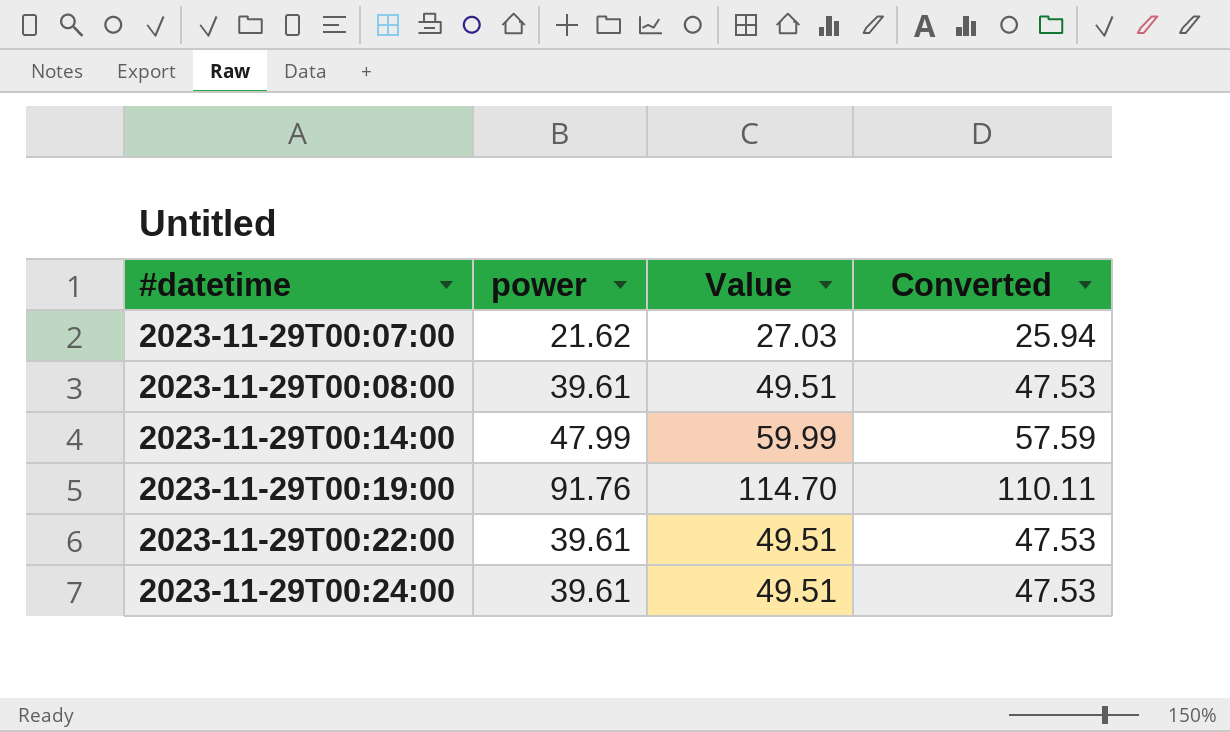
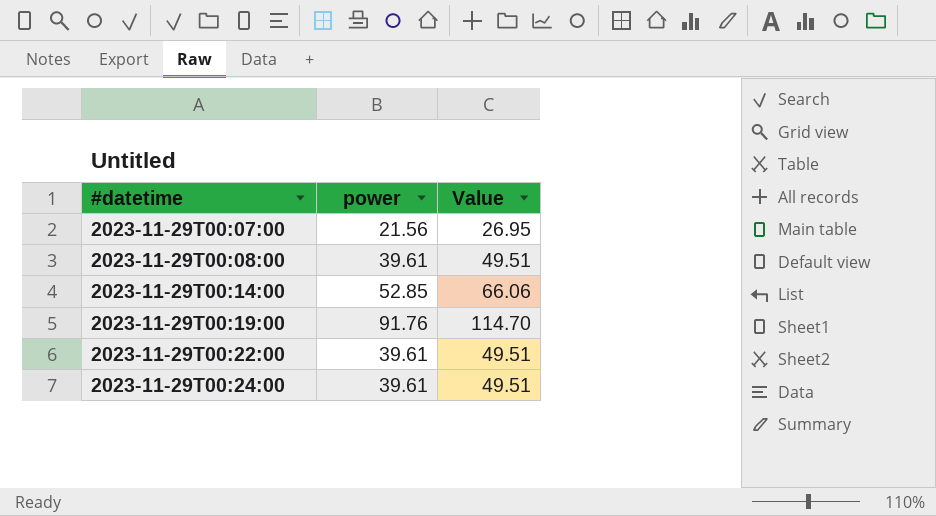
column Converted | formula: [power] * 1.2 -> none
2023-11-29T00:07:00 | power: 21.62 -> 21.56
2023-11-29T00:07:00 | Value: 27.03 -> 26.95
2023-11-29T00:14:00 | power: 47.99 -> 52.85
2023-11-29T00:14:00 | Value: 59.99 -> 66.06

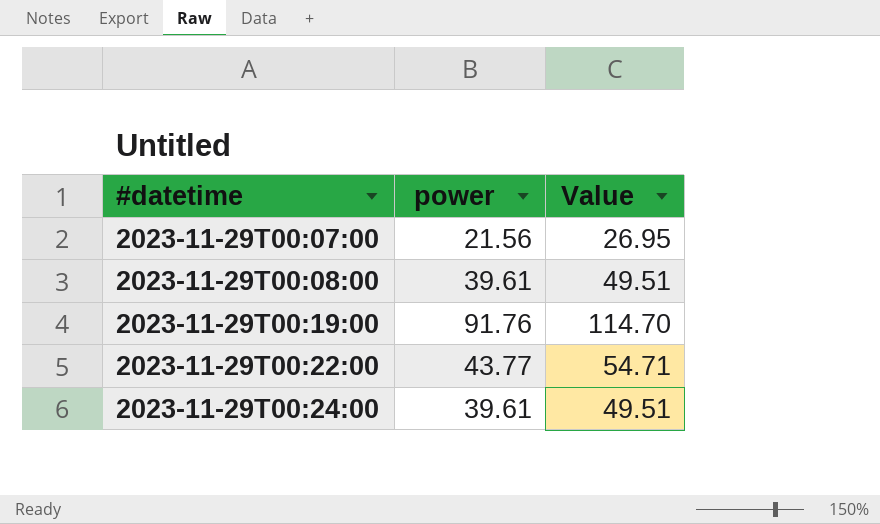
row 2023-11-29T00:14:00: 52.85 | 66.06 -> none
2023-11-29T00:22:00 | power: 39.61 -> 43.77
2023-11-29T00:22:00 | Value: 49.51 -> 54.71

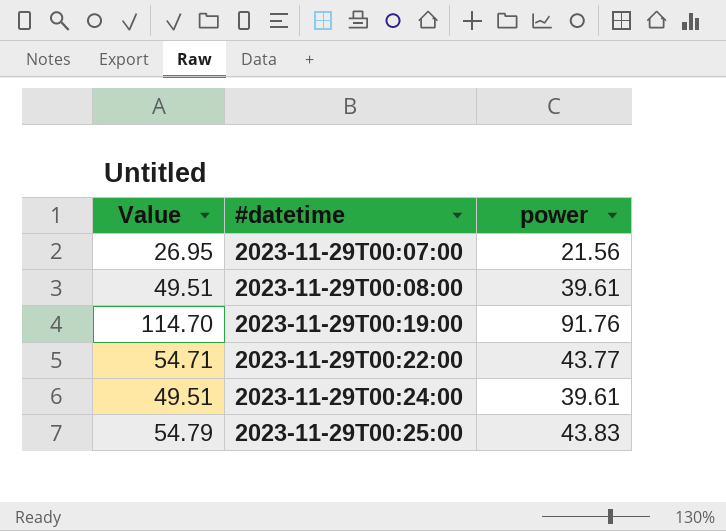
column Value | position: 3 -> 1
row 2023-11-29T00:25:00: none -> 54.79 | 43.83

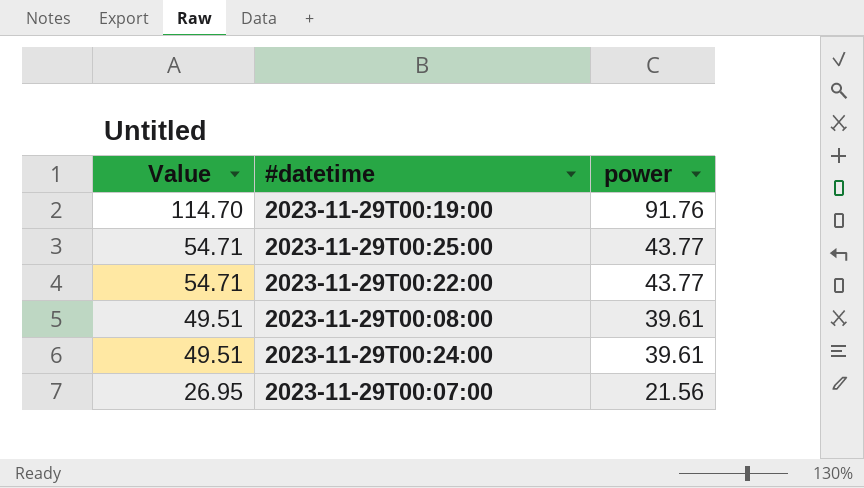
row order: #datetime ascending -> Value descending
2023-11-29T00:25:00 | Value: 54.79 -> 54.71
2023-11-29T00:25:00 | power: 43.83 -> 43.77

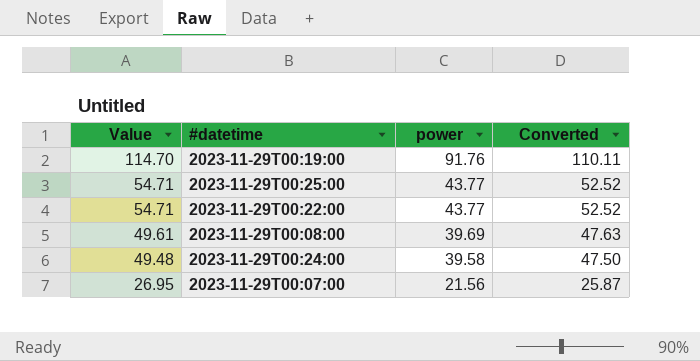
column Converted | formula: none -> [power] * 1.2
2023-11-29T00:08:00 | Value: 49.51 -> 49.61
2023-11-29T00:08:00 | power: 39.61 -> 39.69
2023-11-29T00:24:00 | Value: 49.51 -> 49.48
2023-11-29T00:24:00 | power: 39.61 -> 39.58

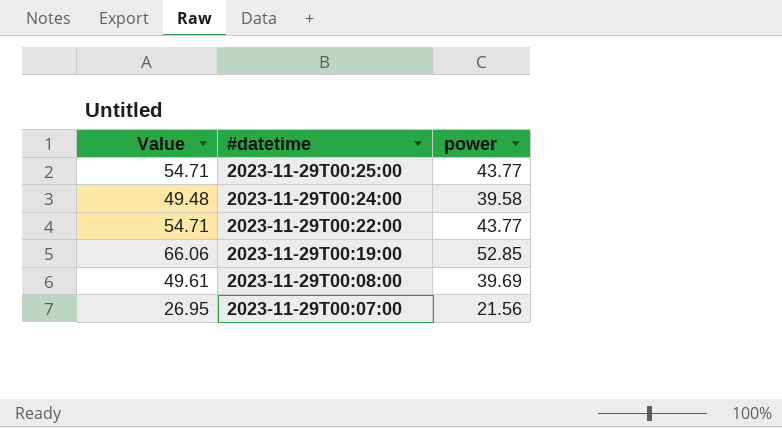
row order: Value descending -> #datetime descending
column Converted | formula: [power] * 1.2 -> none
2023-11-29T00:19:00 | Value: 114.70 -> 66.06
2023-11-29T00:19:00 | power: 91.76 -> 52.85

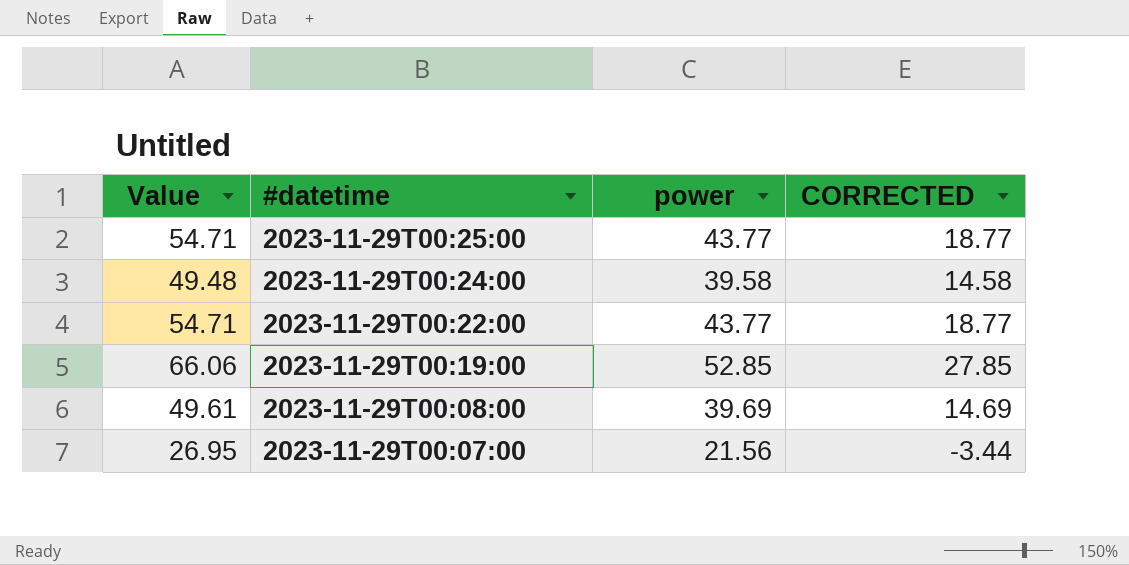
column CORRECTED | formula: none -> [power] - 25

